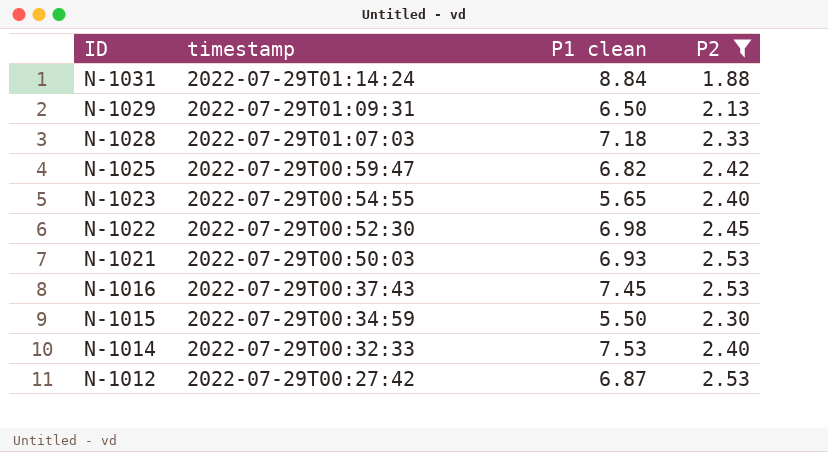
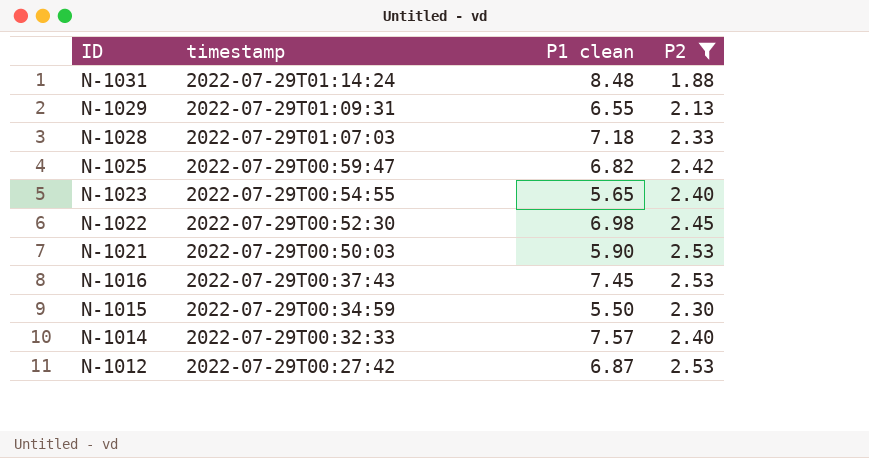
N-1031 | P1 clean: 8.84 -> 8.48
N-1029 | P1 clean: 6.50 -> 6.55
N-1021 | P1 clean: 6.93 -> 5.90
N-1014 | P1 clean: 7.53 -> 7.57

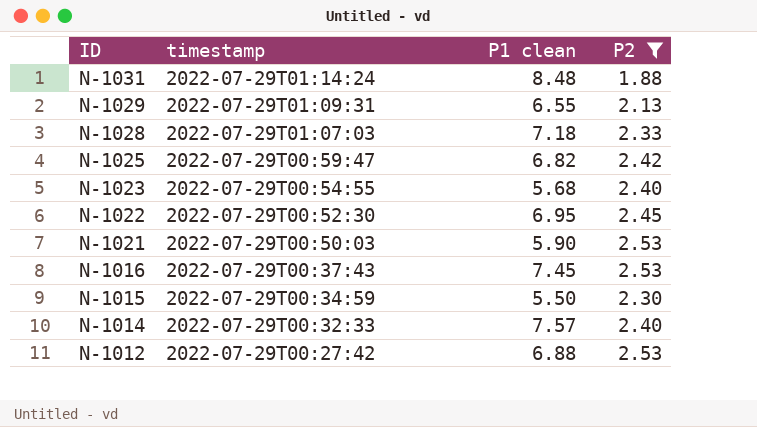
N-1023 | P1 clean: 5.65 -> 5.68
N-1022 | P1 clean: 6.98 -> 6.95
N-1012 | P1 clean: 6.87 -> 6.88

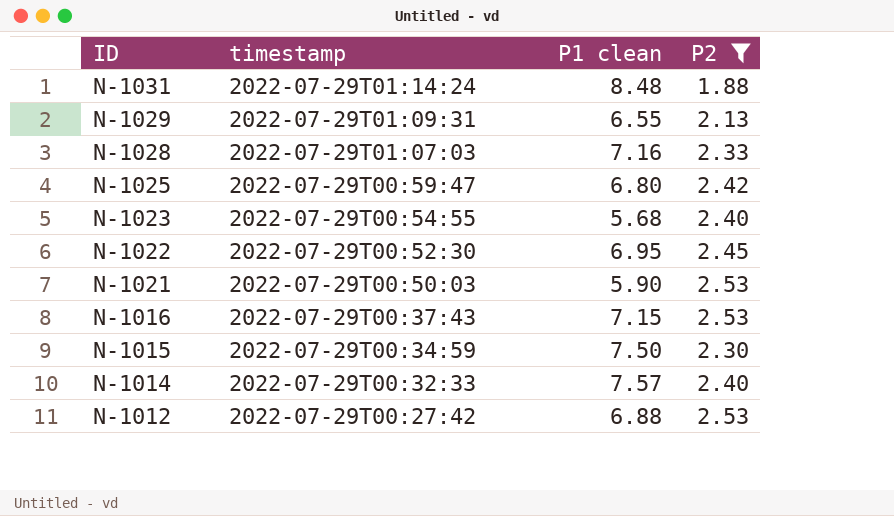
N-1028 | P1 clean: 7.18 -> 7.16
N-1025 | P1 clean: 6.82 -> 6.80
N-1016 | P1 clean: 7.45 -> 7.15
N-1015 | P1 clean: 5.50 -> 7.50

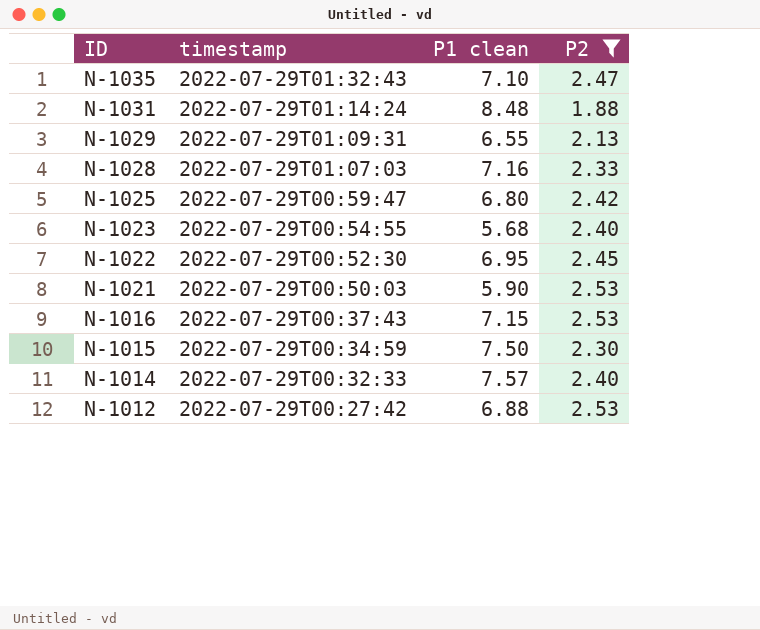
row N-1035: none -> 2022-07-29T01:32:43 | 7.10 | 2.47

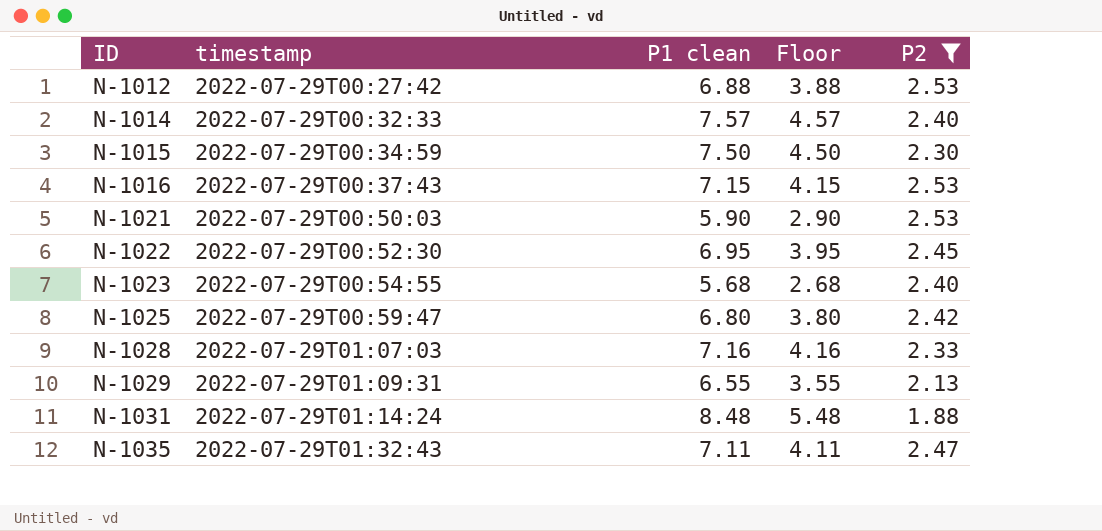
row order: ID descending -> ID ascending
column Floor | formula: none -> [P1 clean] - 3
N-1035 | P1 clean: 7.10 -> 7.11

